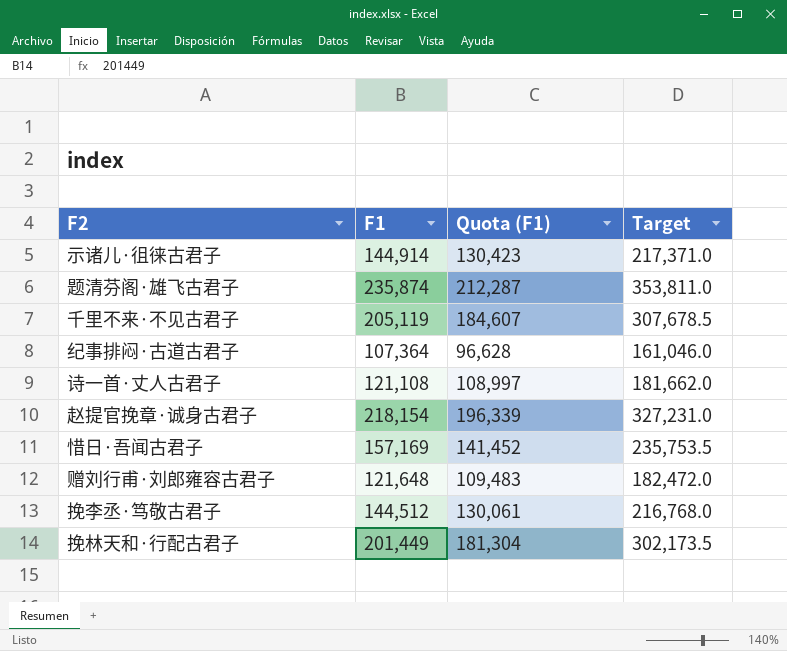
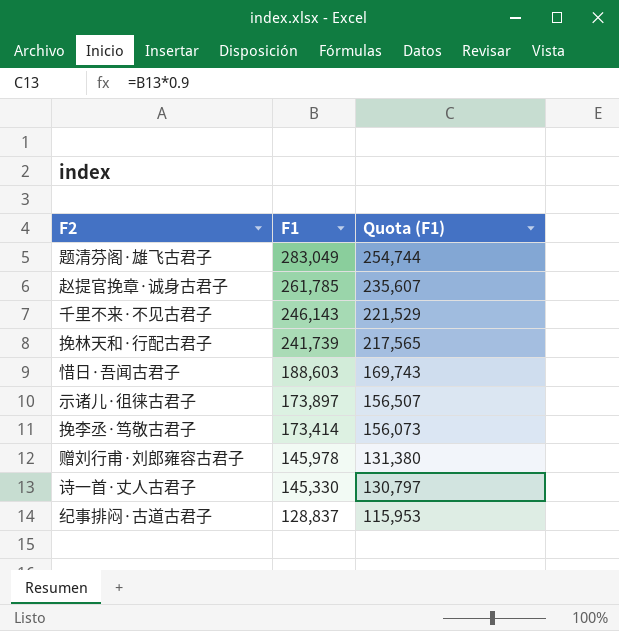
row order: none -> F1 descending
column Target | formula: [F1] * 1.5 -> none
题清芬阁·雄飞古君子 | F1: 235,874 -> 283,049
题清芬阁·雄飞古君子 | Quota (F1): 212,287 -> 254,744
赵提官挽章·诚身古君子 | F1: 218,154 -> 261,785
赵提官挽章·诚身古君子 | Quota (F1): 196,339 -> 235,607
千里不来·不见古君子 | F1: 205,119 -> 246,143
千里不来·不见古君子 | Quota (F1): 184,607 -> 221,529
挽林天和·行配古君子 | F1: 201,449 -> 241,739
挽林天和·行配古君子 | Quota (F1): 181,304 -> 217,565
惜日·吾闻古君子 | F1: 157,169 -> 188,603
惜日·吾闻古君子 | Quota (F1): 141,452 -> 169,743
示诸儿·徂徕古君子 | F1: 144,914 -> 173,897
示诸儿·徂徕古君子 | Quota (F1): 130,423 -> 156,507
挽李丞·笃敬古君子 | F1: 144,512 -> 173,414
挽李丞·笃敬古君子 | Quota (F1): 130,061 -> 156,073
赠刘行甫·刘郎雍容古君子 | F1: 121,648 -> 145,978
赠刘行甫·刘郎雍容古君子 | Quota (F1): 109,483 -> 131,380
诗一首·丈人古君子 | F1: 121,108 -> 145,330
诗一首·丈人古君子 | Quota (F1): 108,997 -> 130,797
纪事排闷·古道古君子 | F1: 107,364 -> 128,837
纪事排闷·古道古君子 | Quota (F1): 96,628 -> 115,953

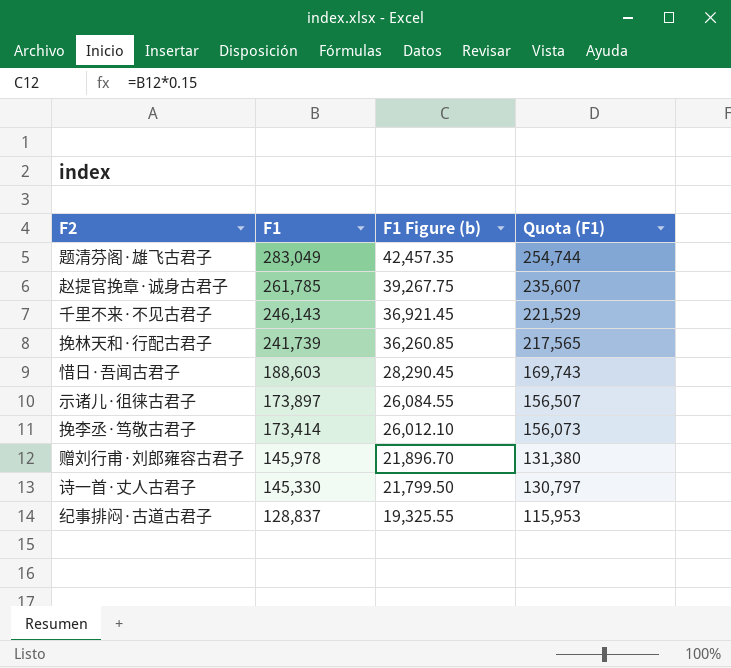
column F1 Figure (b) | formula: none -> [F1] * 0.15

